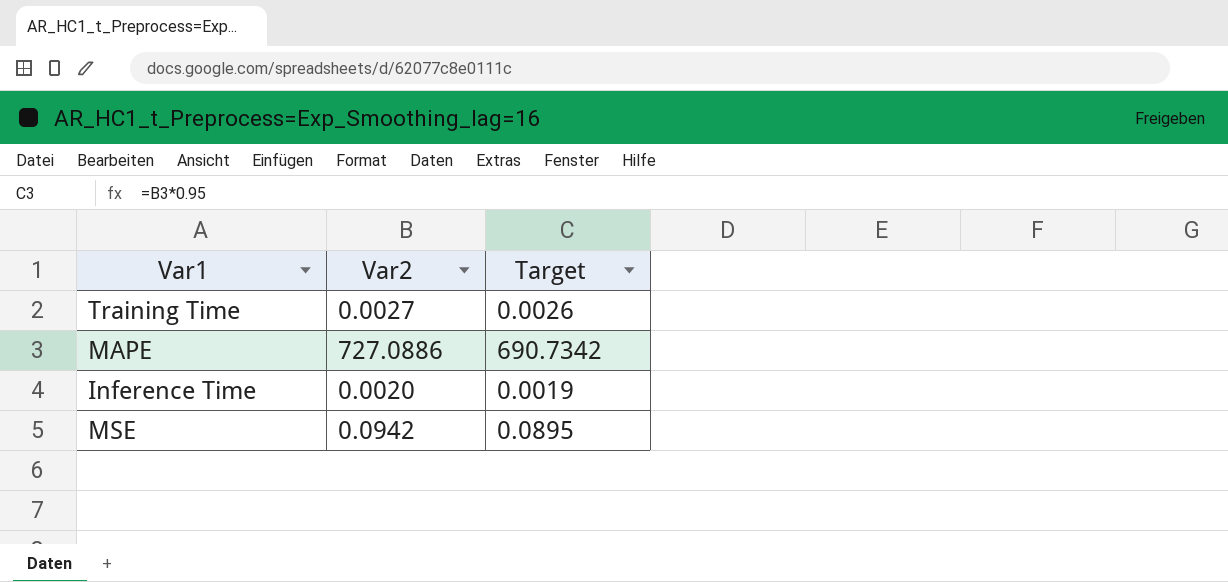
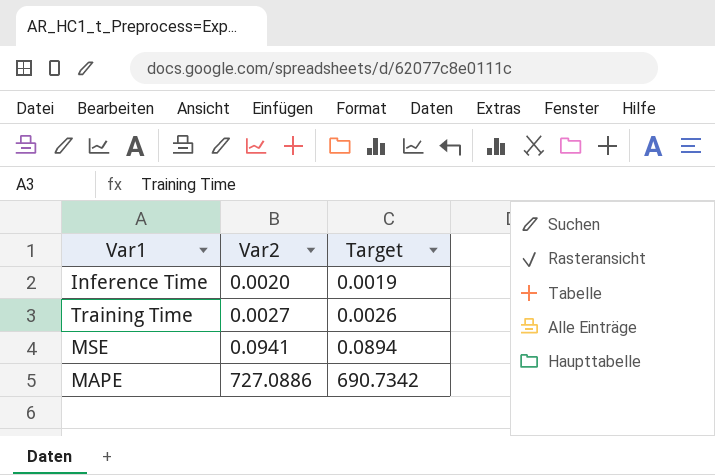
row order: none -> Var2 ascending
MSE | Var2: 0.0942 -> 0.0941
MSE | Target: 0.0895 -> 0.0894

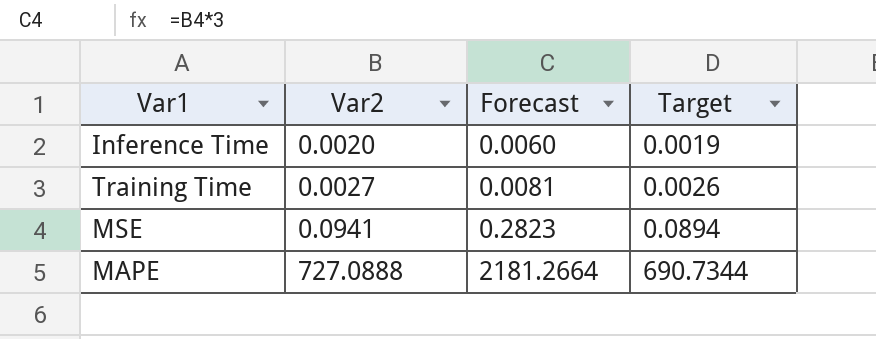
column Forecast | formula: none -> [Var2] * 3
MAPE | Var2: 727.0886 -> 727.0888
MAPE | Target: 690.7342 -> 690.7344

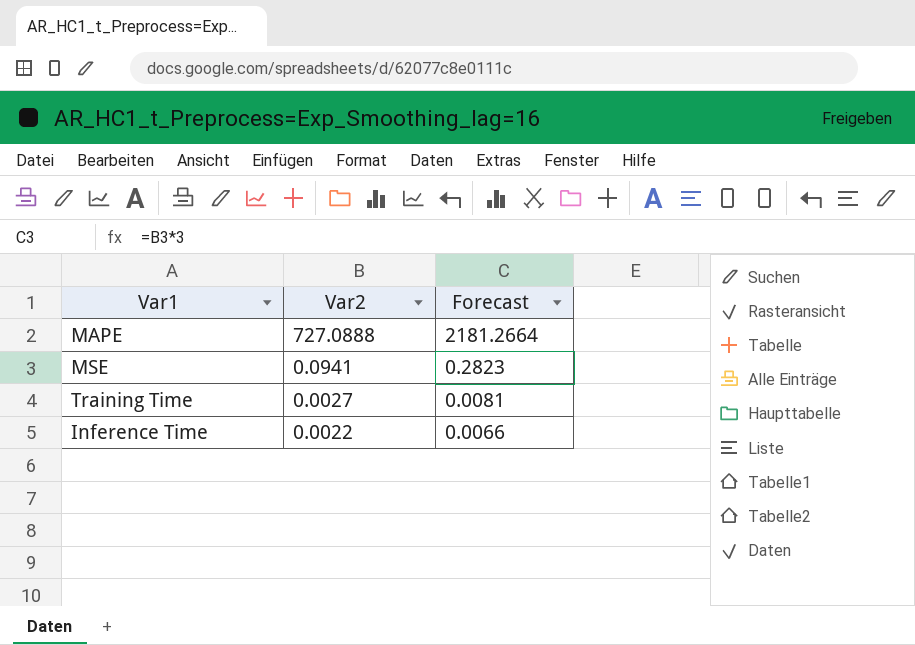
row order: Var2 ascending -> Var2 descending
column Target | formula: [Var2] * 0.95 -> none
Inference Time | Var2: 0.0020 -> 0.0022
Inference Time | Forecast: 0.0060 -> 0.0066

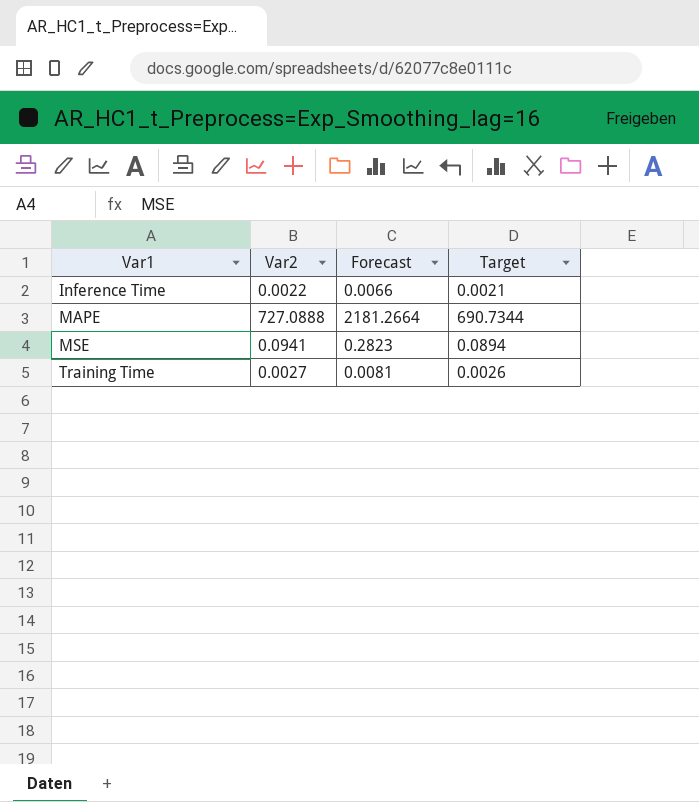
row order: Var2 descending -> Var1 ascending
column Target | formula: none -> [Var2] * 0.95

